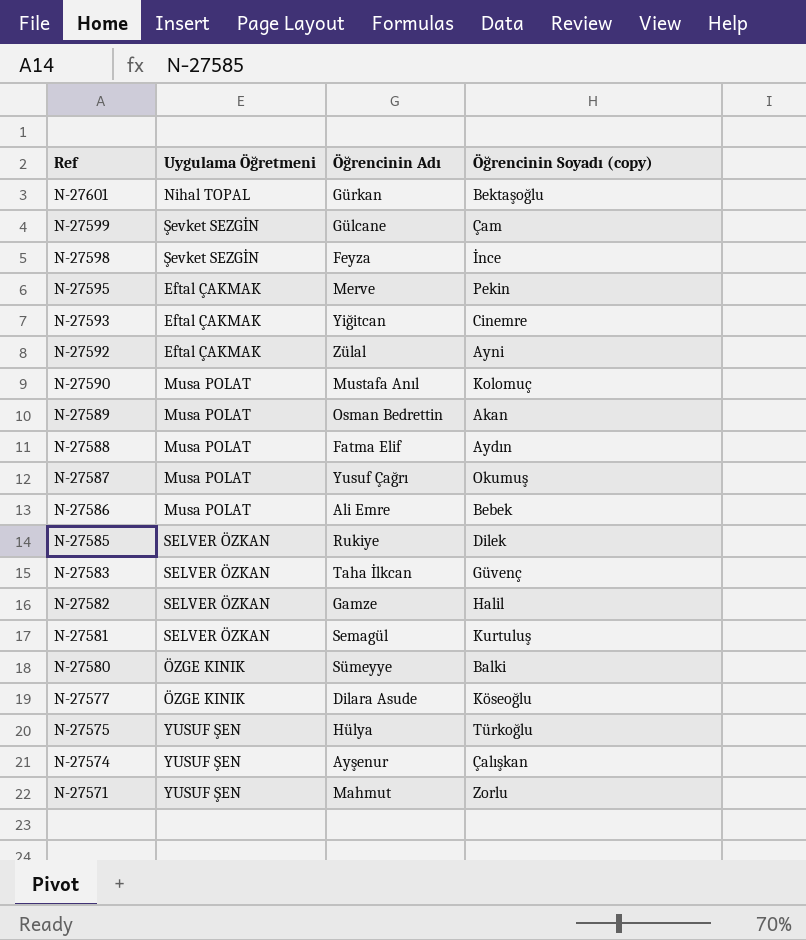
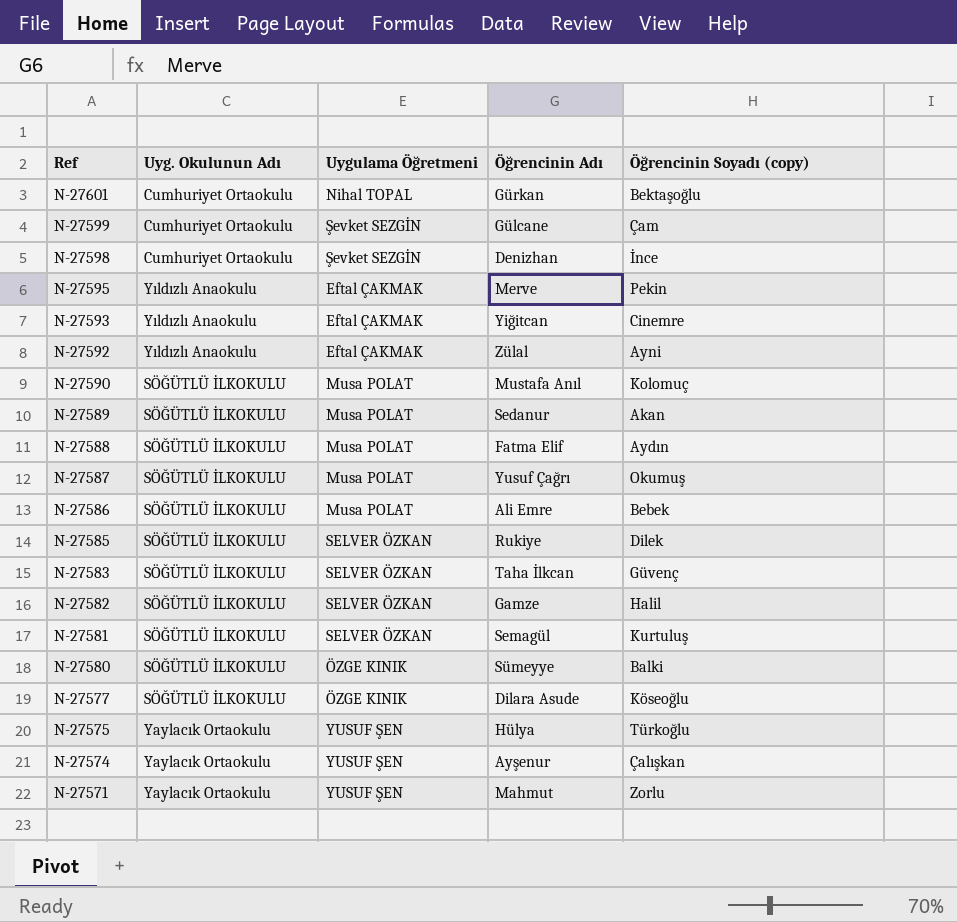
column Uyg. Okulunun Adı | position: none -> 2
N-27598 | Öğrencinin Adı: Feyza -> Denizhan
N-27589 | Öğrencinin Adı: Osman Bedrettin -> Sedanur

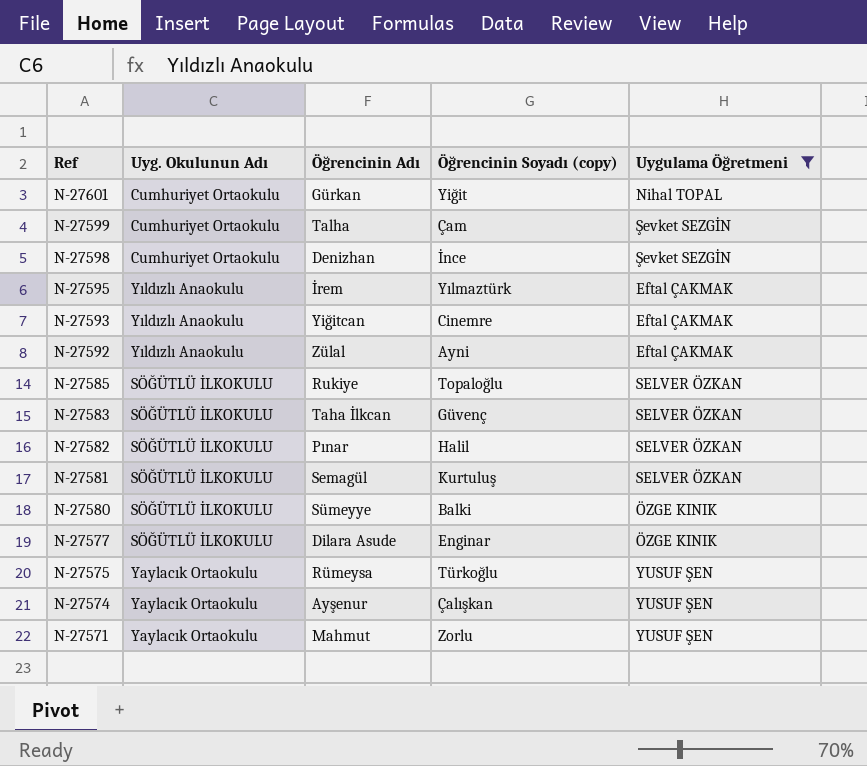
filter: none -> Uygulama Öğretmeni != Musa POLAT
column Uygulama Öğretmeni | position: 3 -> 5
N-27601 | Öğrencinin Soyadı (copy): Bektaşoğlu -> Yiğit
N-27599 | Öğrencinin Adı: Gülcane -> Talha
N-27595 | Öğrencinin Adı: Merve -> İrem
N-27595 | Öğrencinin Soyadı (copy): Pekin -> Yılmaztürk
N-27585 | Öğrencinin Soyadı (copy): Dilek -> Topaloğlu
N-27582 | Öğrencinin Adı: Gamze -> Pınar
N-27577 | Öğrencinin Soyadı (copy): Köseoğlu -> Enginar
N-27575 | Öğrencinin Adı: Hülya -> Rümeysa

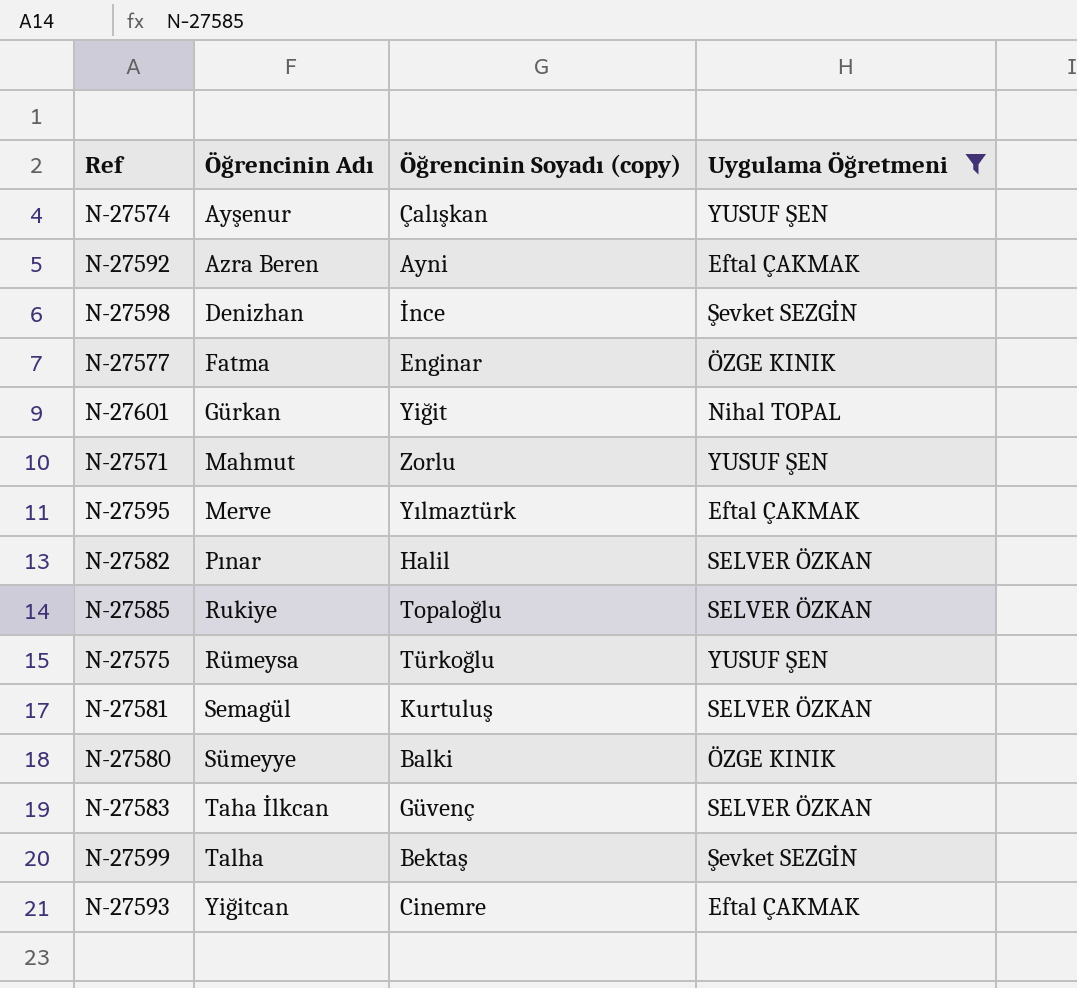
row order: Ref descending -> Öğrencinin Adı ascending
column Uyg. Okulunun Adı | position: 2 -> none
N-27592 | Öğrencinin Adı: Zülal -> Azra Beren
N-27577 | Öğrencinin Adı: Dilara Asude -> Fatma
N-27595 | Öğrencinin Adı: İrem -> Merve
N-27599 | Öğrencinin Soyadı (copy): Çam -> Bektaş

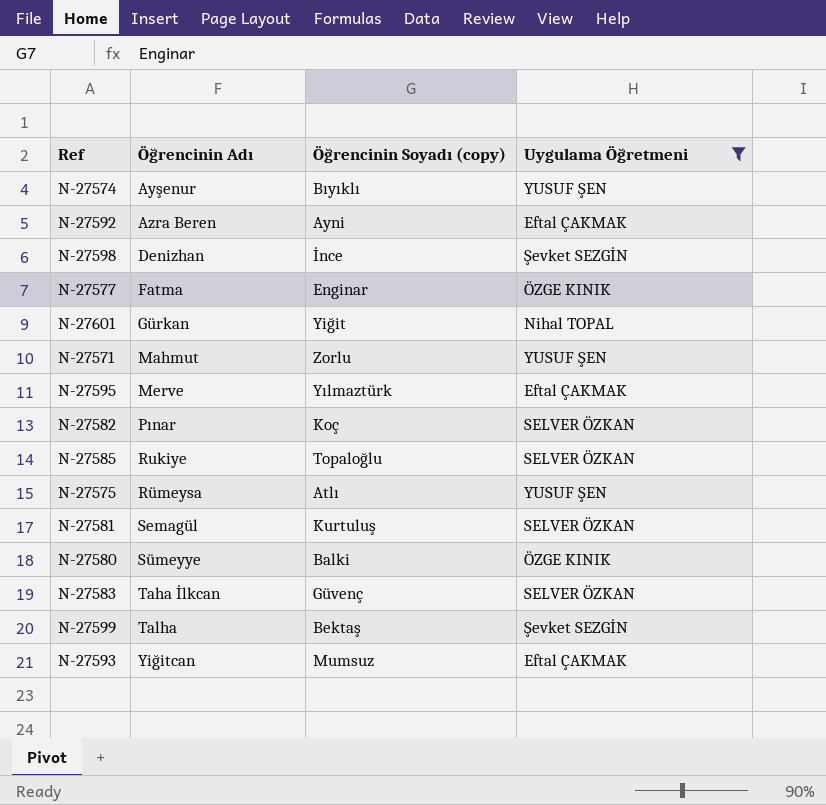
N-27574 | Öğrencinin Soyadı (copy): Çalışkan -> Bıyıklı
N-27582 | Öğrencinin Soyadı (copy): Halil -> Koç
N-27575 | Öğrencinin Soyadı (copy): Türkoğlu -> Atlı
N-27593 | Öğrencinin Soyadı (copy): Cinemre -> Mumsuz

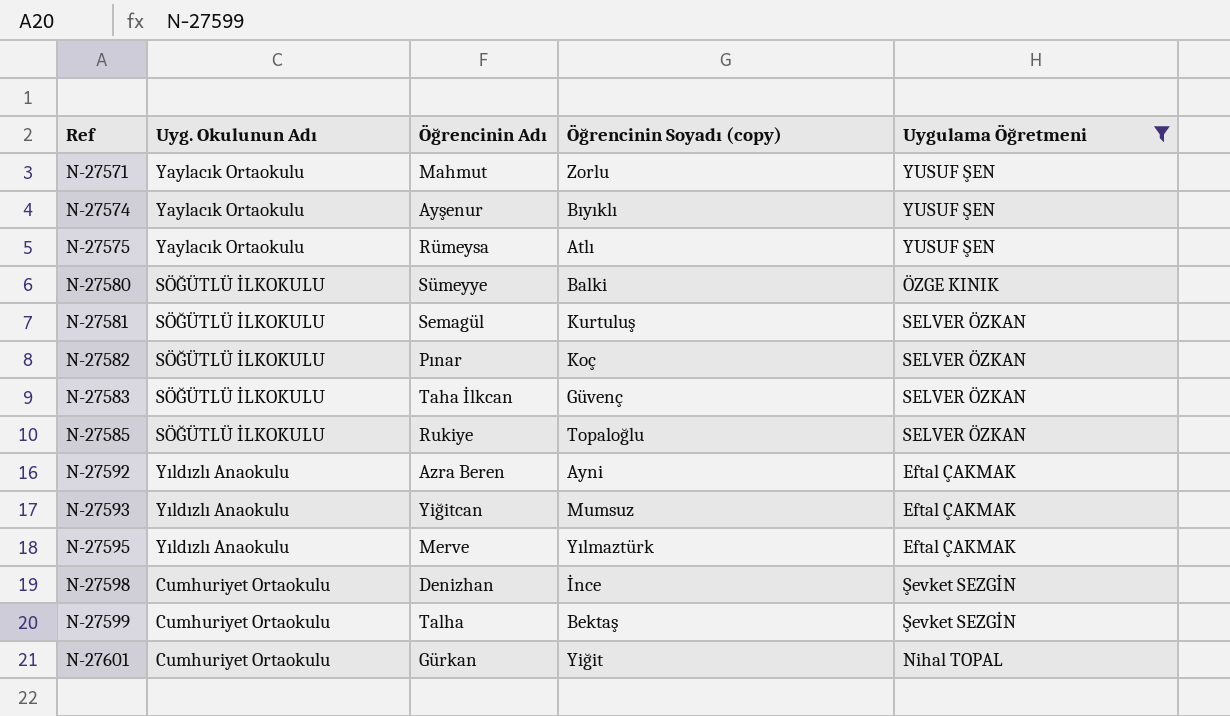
row order: Öğrencinin Adı ascending -> Ref ascending
column Uyg. Okulunun Adı | position: none -> 2
row N-27577: Fatma | Enginar | ÖZGE KINIK -> none

